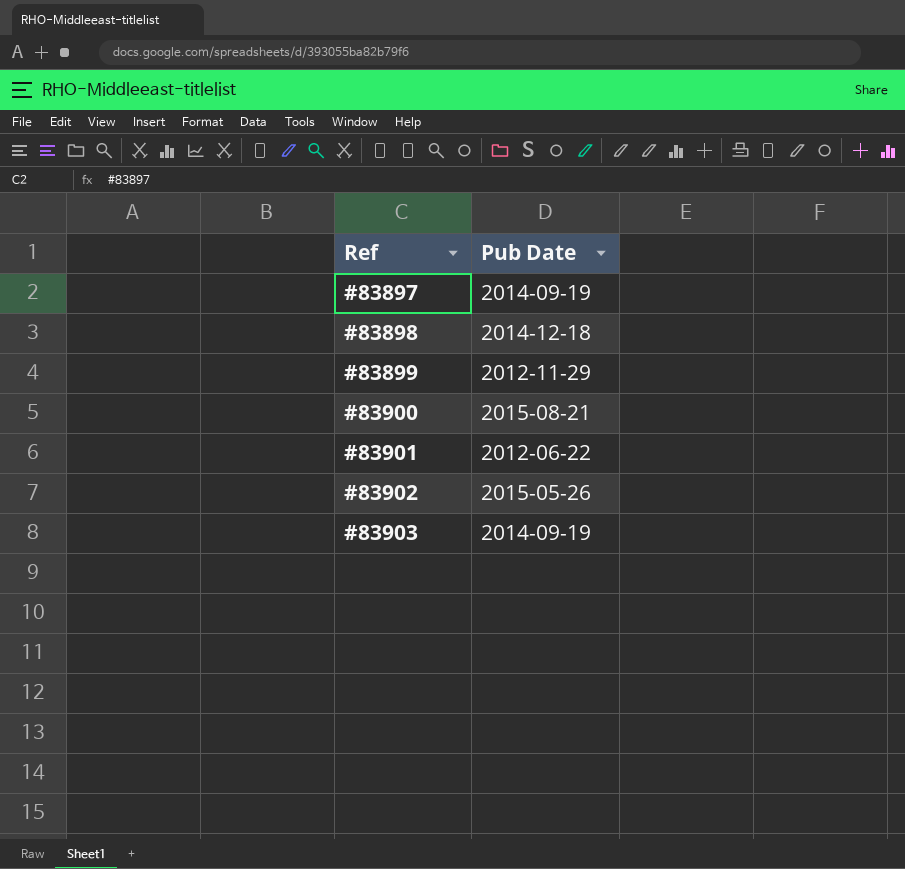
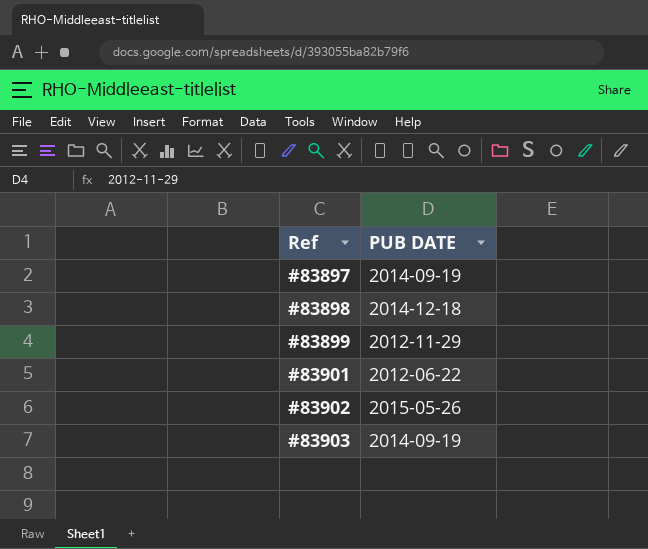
column name: Pub Date -> PUB DATE
row #83900: 2015-08-21 -> none

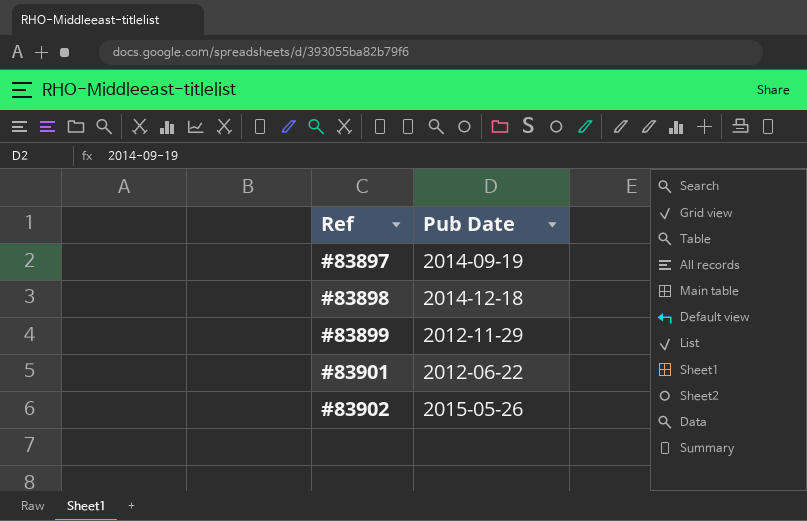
column name: PUB DATE -> Pub Date
row #83903: 2014-09-19 -> none

